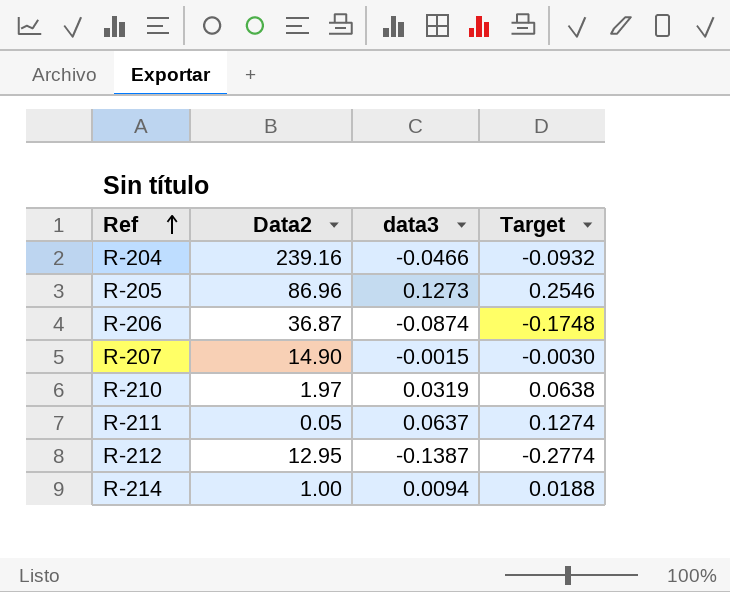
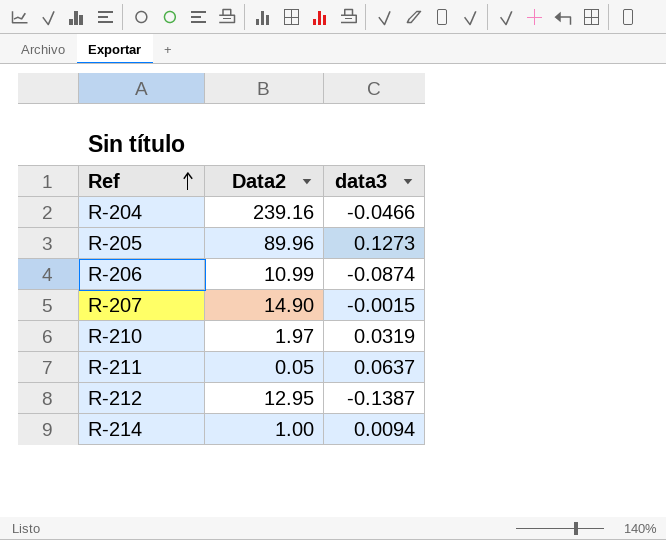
column Target | formula: [data3] * 2 -> none
R-205 | Data2: 86.96 -> 89.96
R-206 | Data2: 36.87 -> 10.99

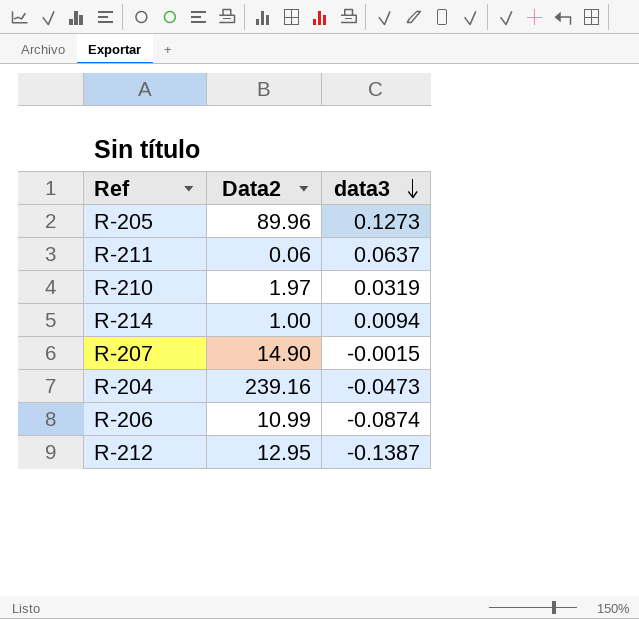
row order: Ref ascending -> data3 descending
R-211 | Data2: 0.05 -> 0.06
R-204 | data3: -0.0466 -> -0.0473

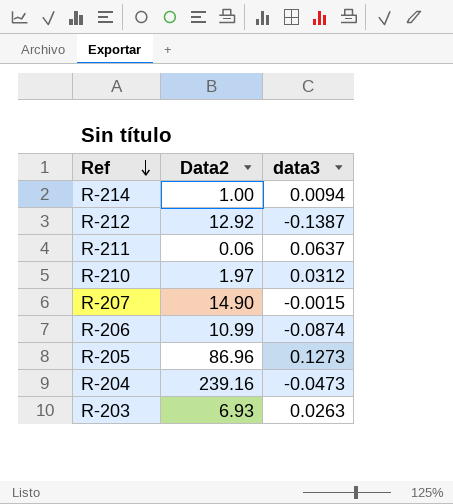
row order: data3 descending -> Ref descending
R-212 | Data2: 12.95 -> 12.92
R-210 | data3: 0.0319 -> 0.0312
R-205 | Data2: 89.96 -> 86.96
row R-203: none -> 6.93 | 0.0263

